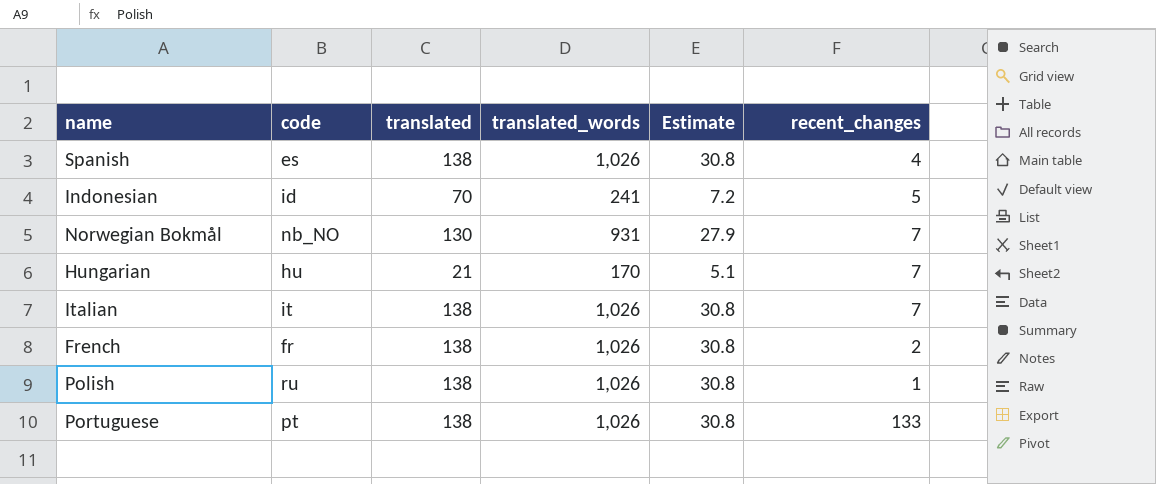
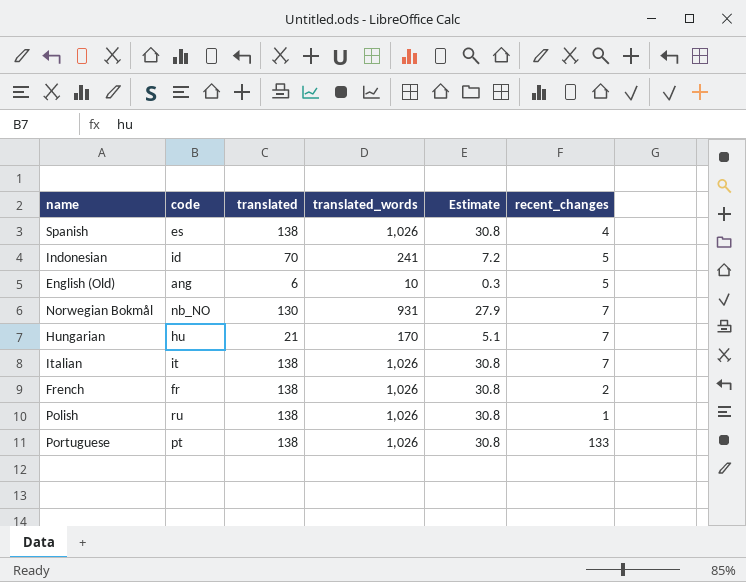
row English (Old): none -> ang | 6 | 10 | 0.3 | 5

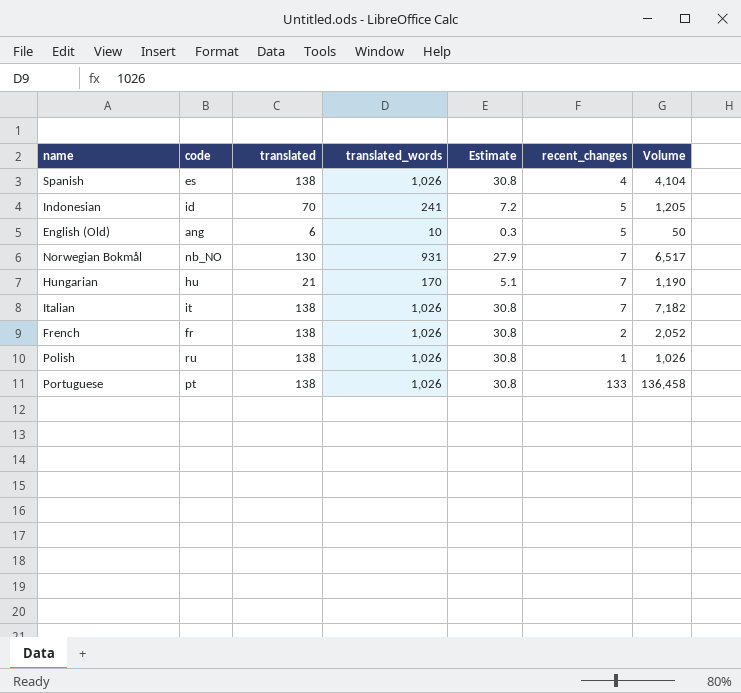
column Volume | formula: none -> [translated_words] * [recent_changes]

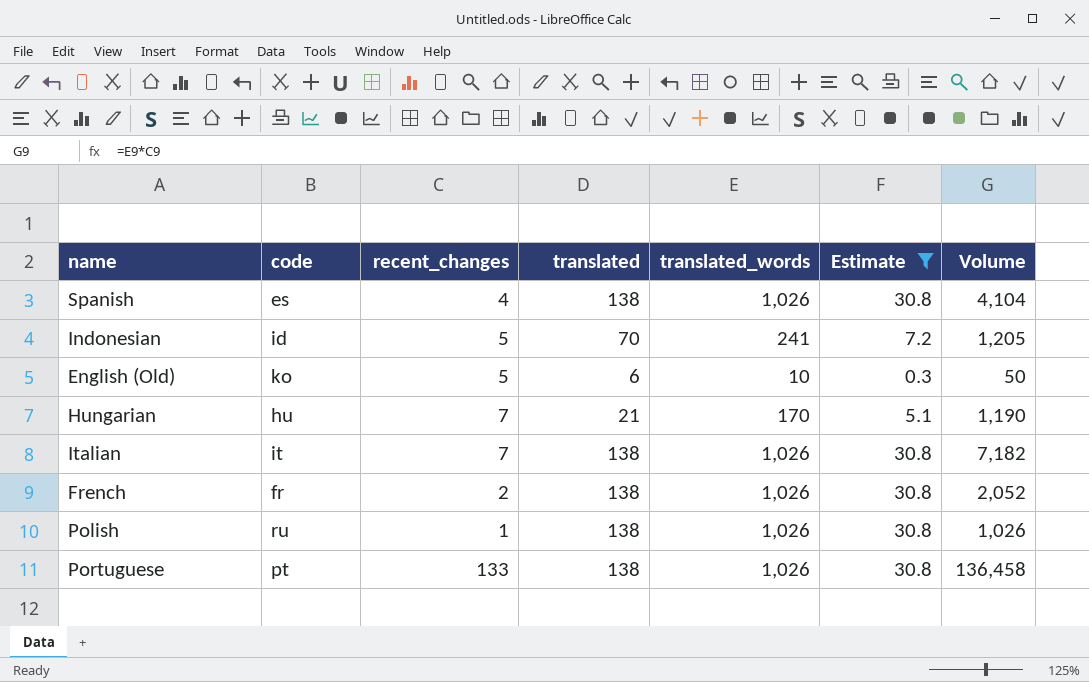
filter: none -> Estimate != 27.9
column recent_changes | position: 6 -> 3
English (Old) | code: ang -> ko

